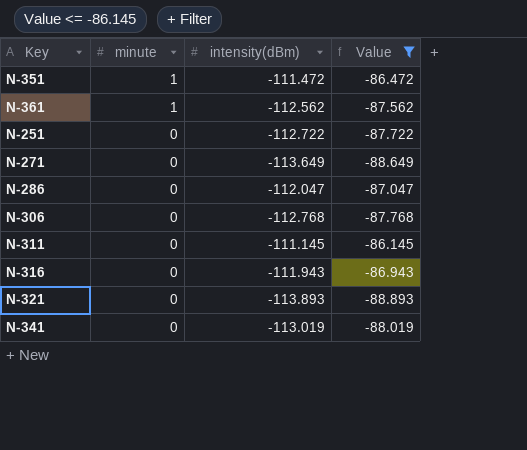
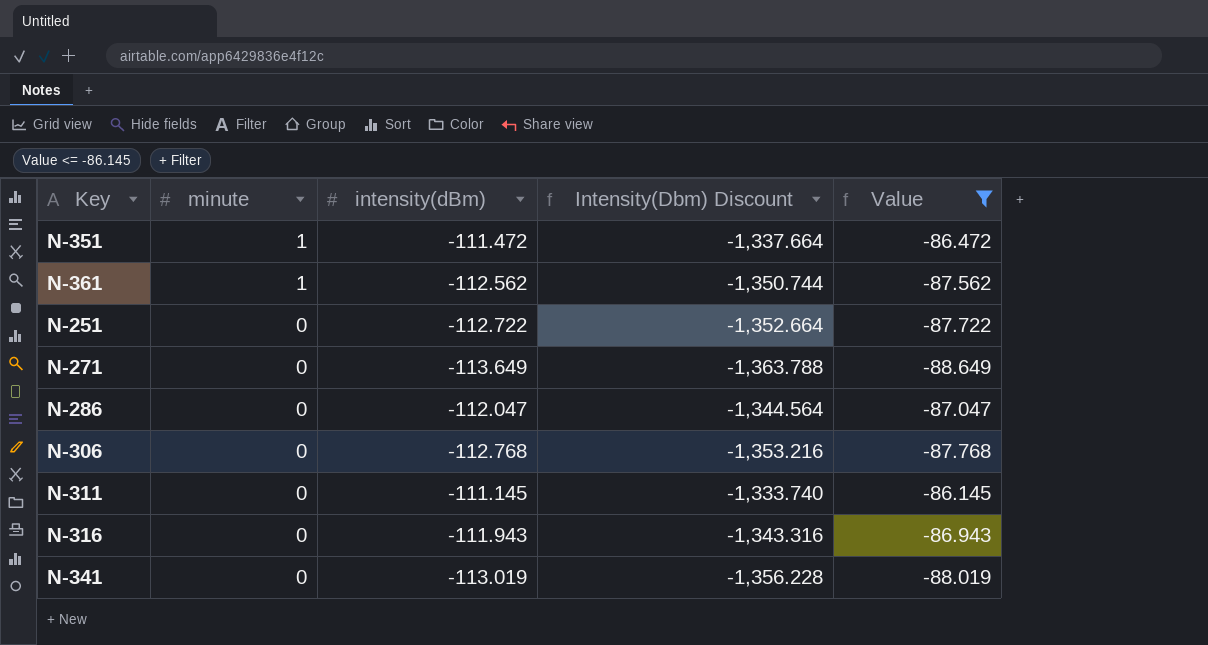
column Intensity(Dbm) Discount | formula: none -> [intensity(dBm)] * 12
row N-321: 0 | -113.893 | -88.893 -> none

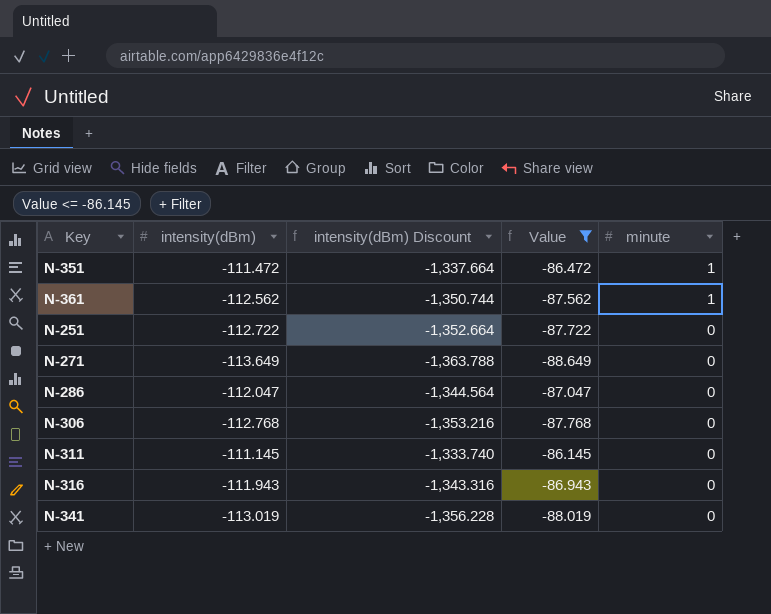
column name: Intensity(Dbm) Discount -> intensity(dBm) Discount
column minute | position: 2 -> 5

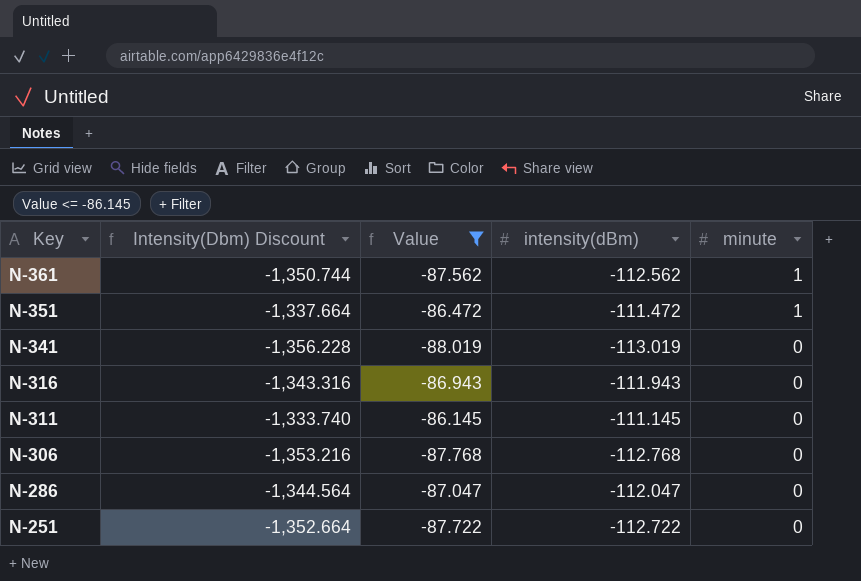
row order: minute descending -> Key descending
column name: intensity(dBm) Discount -> Intensity(Dbm) Discount
column intensity(dBm) | position: 2 -> 4
row N-271: -113.649 | -1,363.788 | -88.649 | 0 -> none

